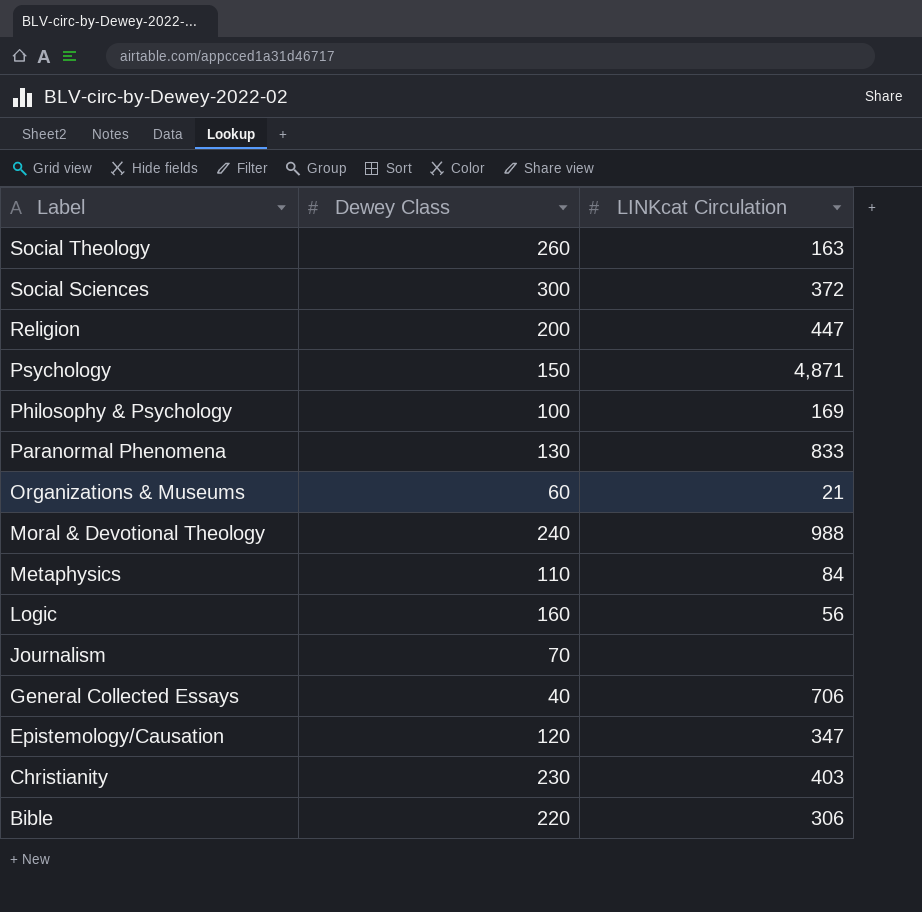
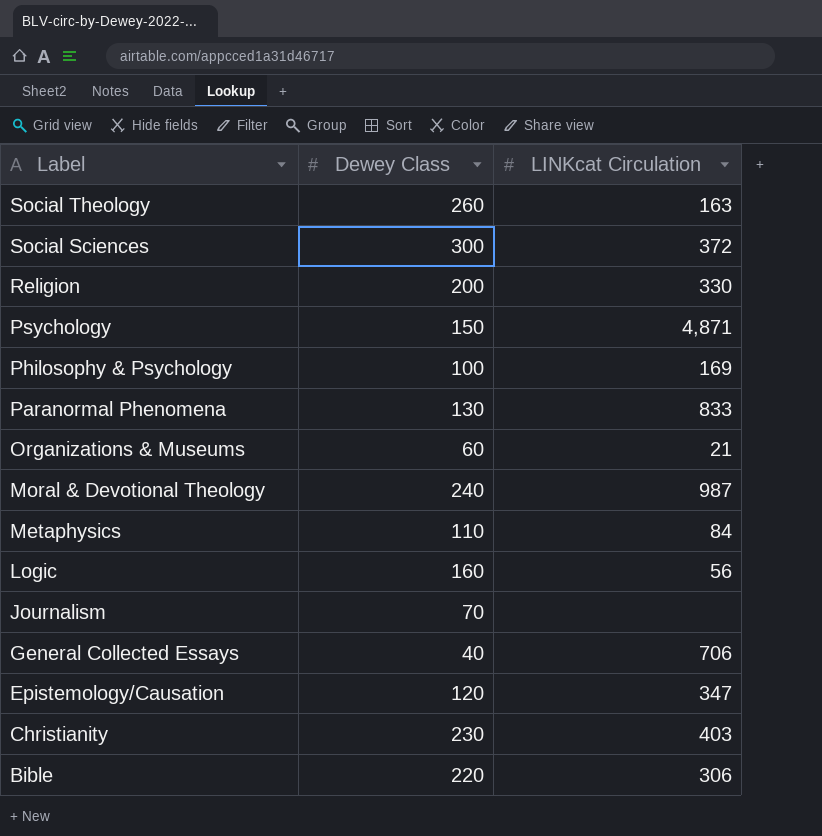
Religion | LINKcat Circulation: 447 -> 330
Moral & Devotional Theology | LINKcat Circulation: 988 -> 987

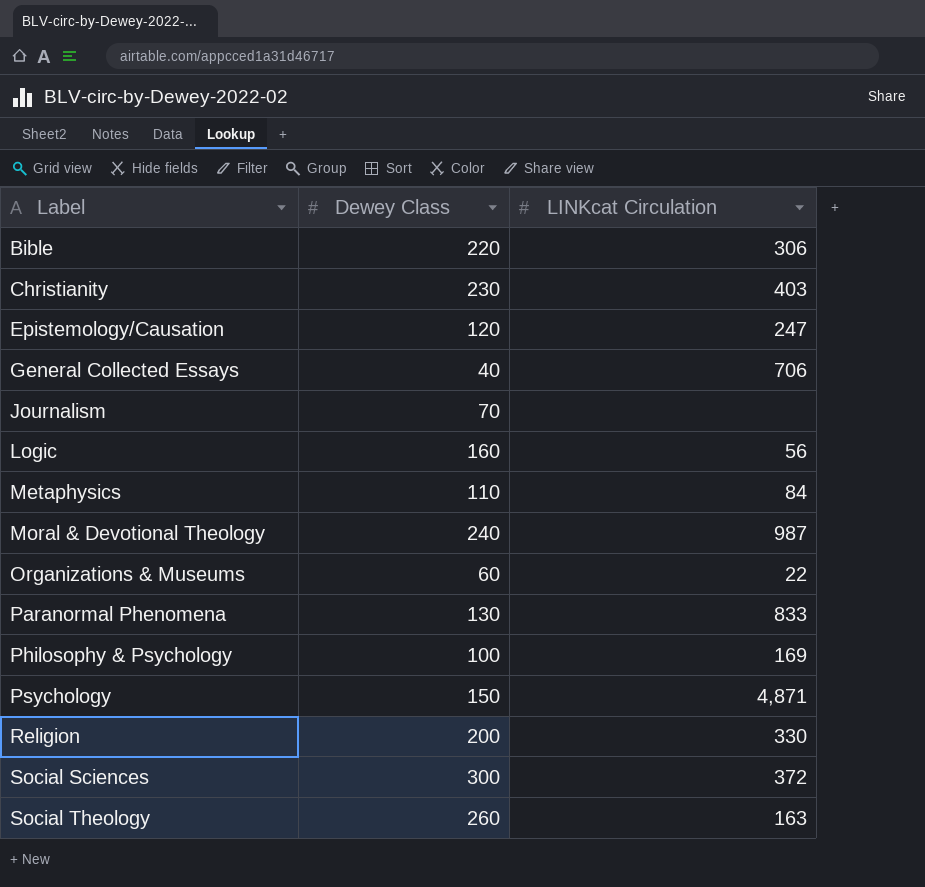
row order: Label descending -> Label ascending
Epistemology/Causation | LINKcat Circulation: 347 -> 247
Organizations & Museums | LINKcat Circulation: 21 -> 22

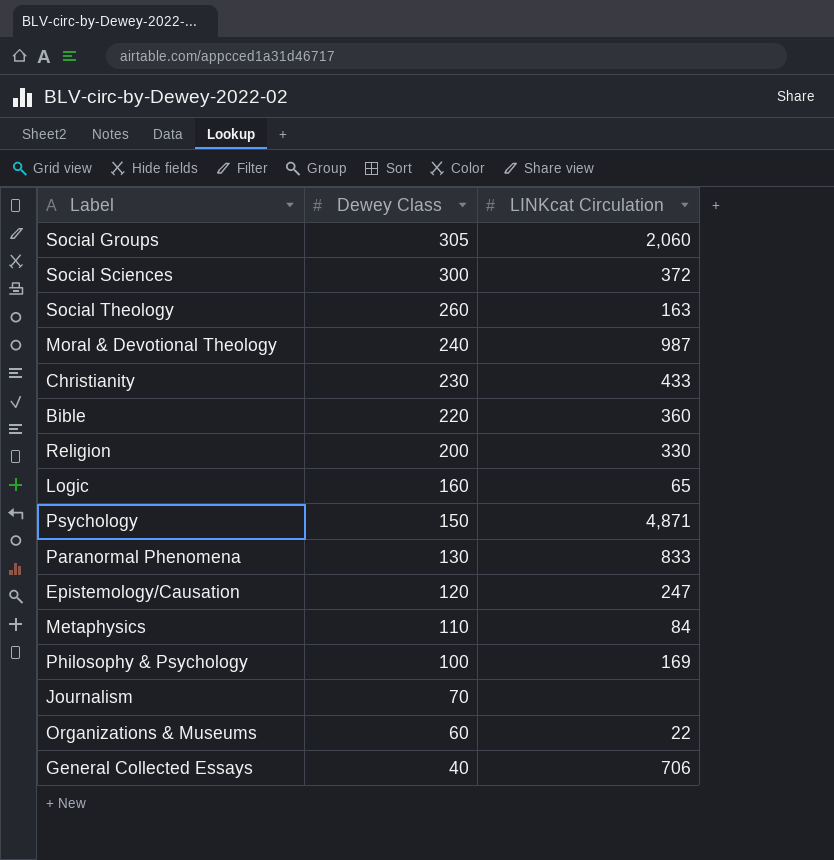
row order: Label ascending -> Dewey Class descending
row Social Groups: none -> 305 | 2,060
Christianity | LINKcat Circulation: 403 -> 433
Bible | LINKcat Circulation: 306 -> 360
Logic | LINKcat Circulation: 56 -> 65

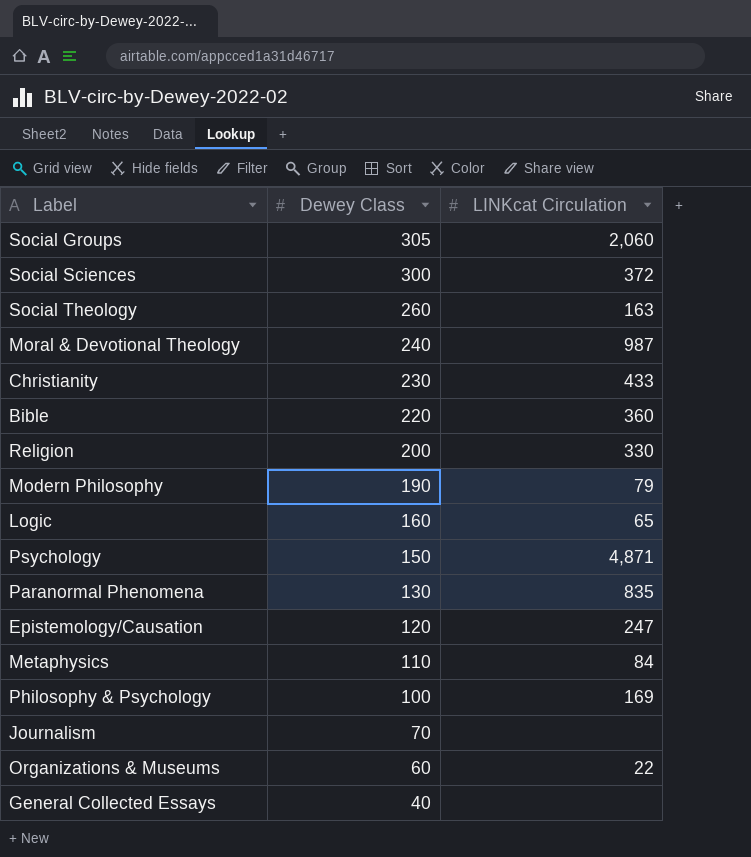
row Modern Philosophy: none -> 190 | 79
Paranormal Phenomena | LINKcat Circulation: 833 -> 835
General Collected Essays | LINKcat Circulation: 706 -> none

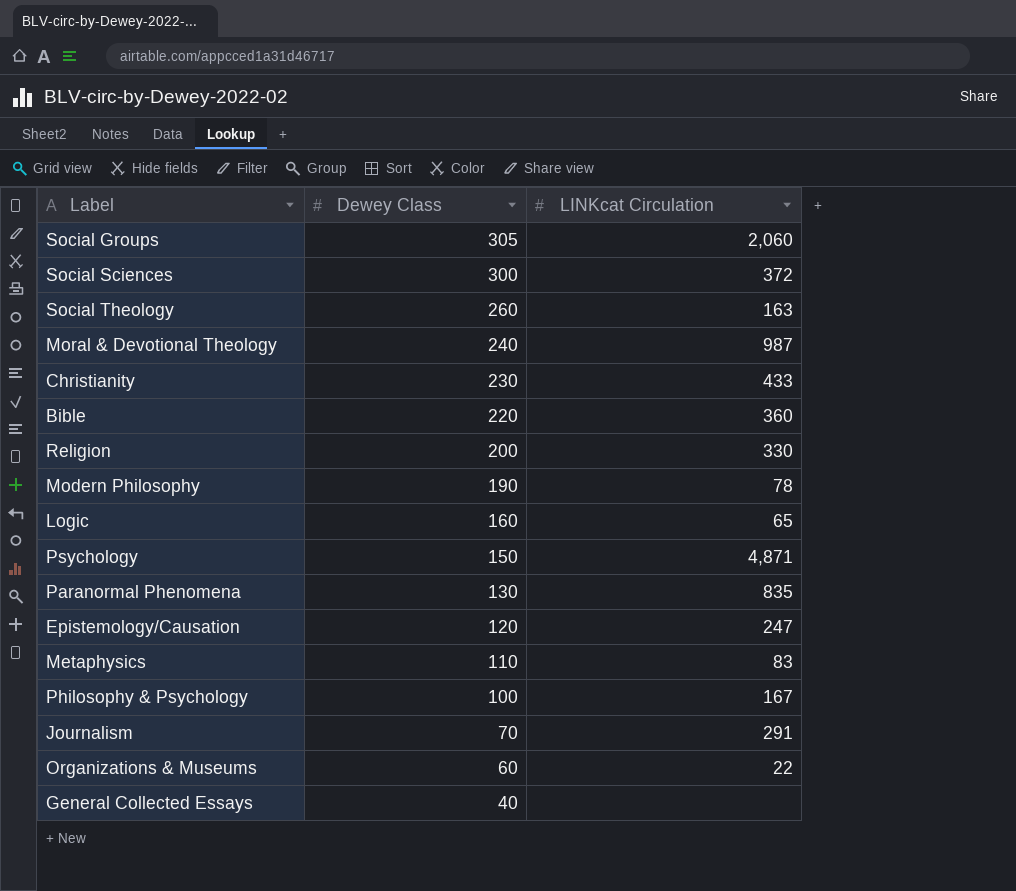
Modern Philosophy | LINKcat Circulation: 79 -> 78
Metaphysics | LINKcat Circulation: 84 -> 83
Philosophy & Psychology | LINKcat Circulation: 169 -> 167
Journalism | LINKcat Circulation: none -> 291

